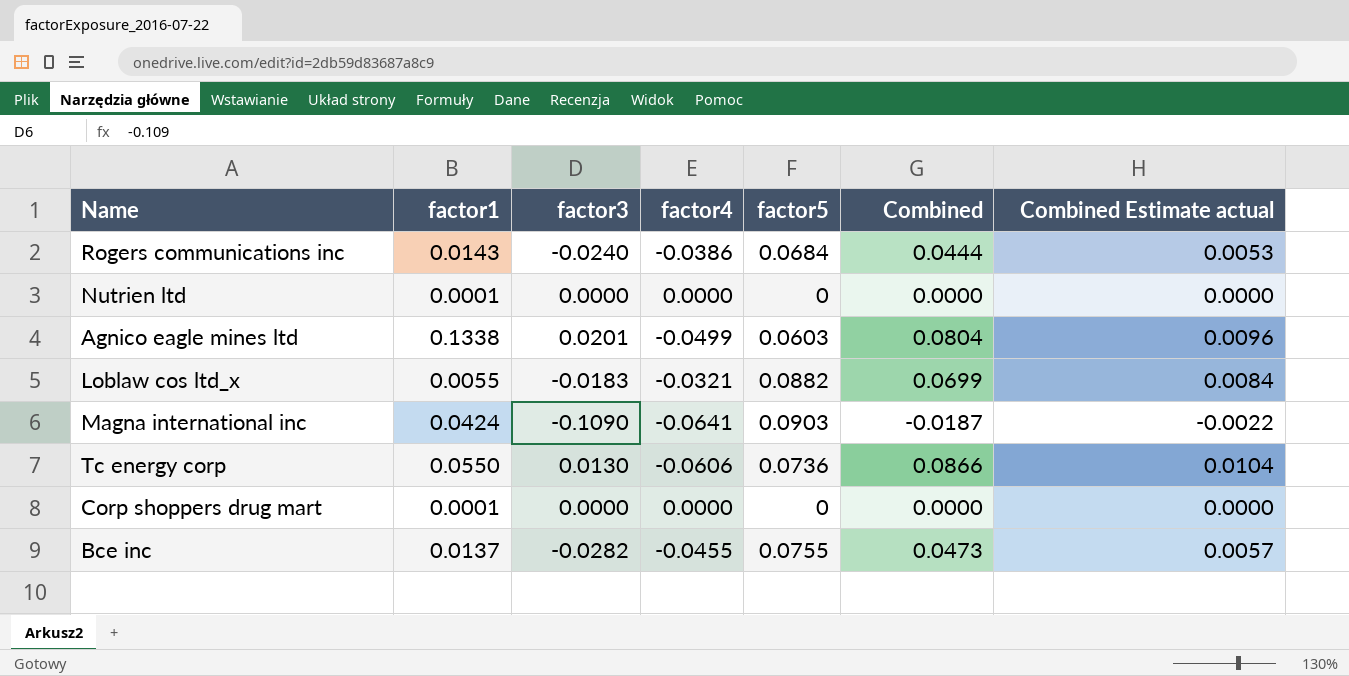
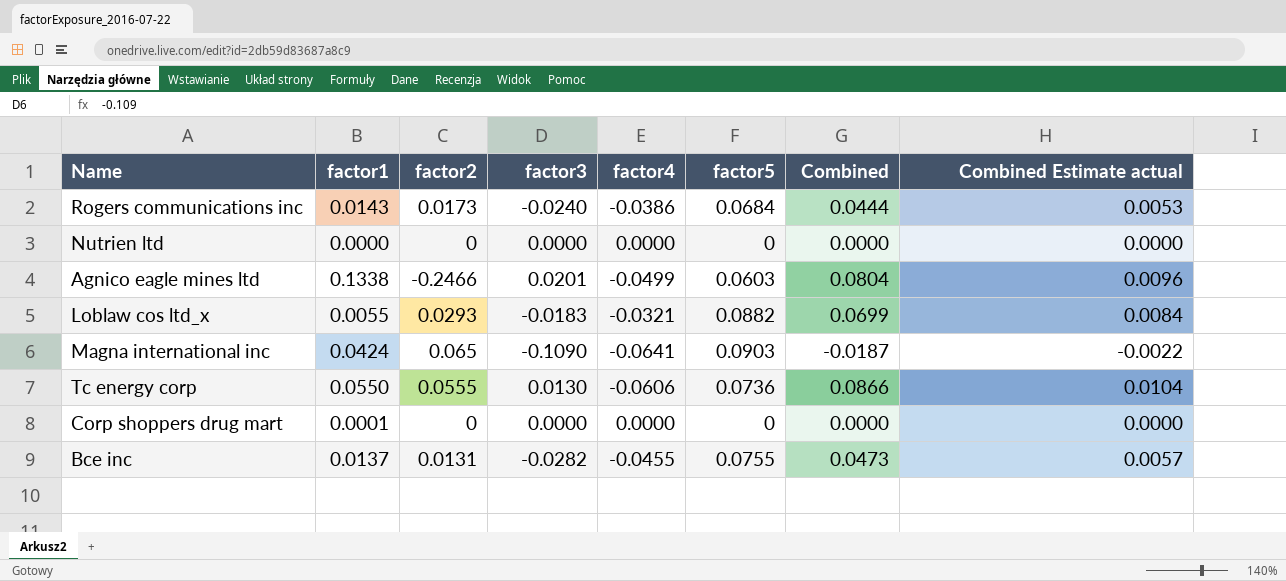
column factor2 | position: none -> 3
Nutrien ltd | factor1: 0.0001 -> 0.0000

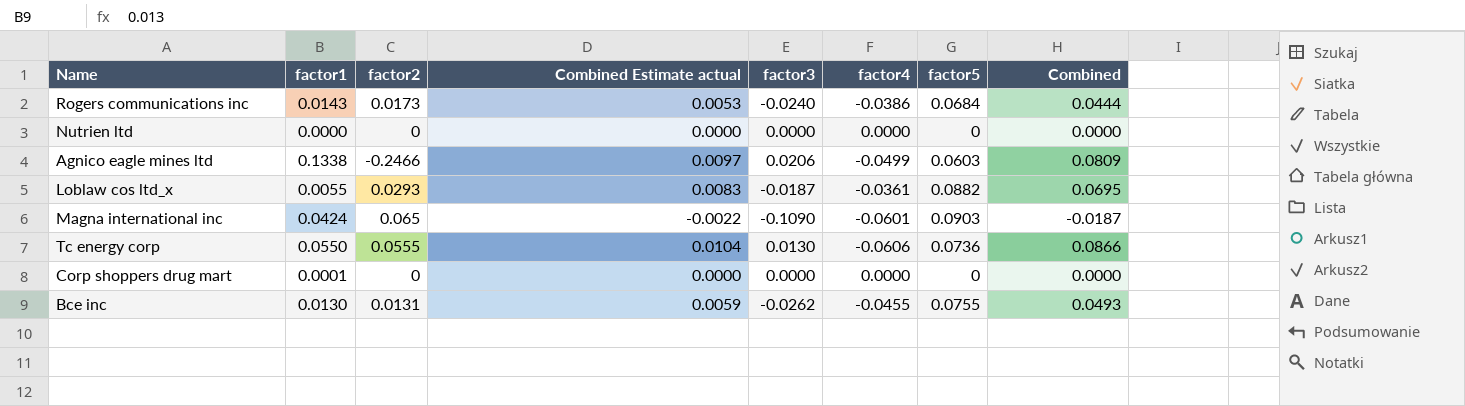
column Combined Estimate actual | position: 8 -> 4
Agnico eagle mines ltd | Combined Estimate actual: 0.0096 -> 0.0097
Agnico eagle mines ltd | factor3: 0.0201 -> 0.0206
Agnico eagle mines ltd | Combined: 0.0804 -> 0.0809
Loblaw cos ltd_x | Combined Estimate actual: 0.0084 -> 0.0083
Loblaw cos ltd_x | factor3: -0.0183 -> -0.0187
Loblaw cos ltd_x | factor4: -0.0321 -> -0.0361
Loblaw cos ltd_x | Combined: 0.0699 -> 0.0695
Magna international inc | factor4: -0.0641 -> -0.0601
Bce inc | factor1: 0.0137 -> 0.0130
Bce inc | Combined Estimate actual: 0.0057 -> 0.0059
Bce inc | factor3: -0.0282 -> -0.0262
Bce inc | Combined: 0.0473 -> 0.0493

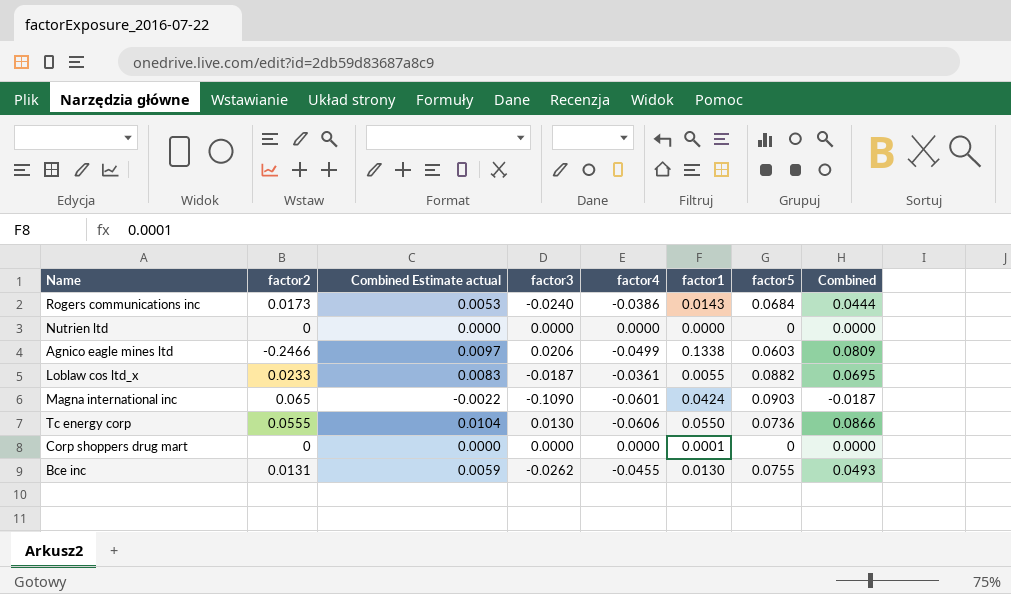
column factor1 | position: 2 -> 6
Loblaw cos ltd_x | factor2: 0.0293 -> 0.0233

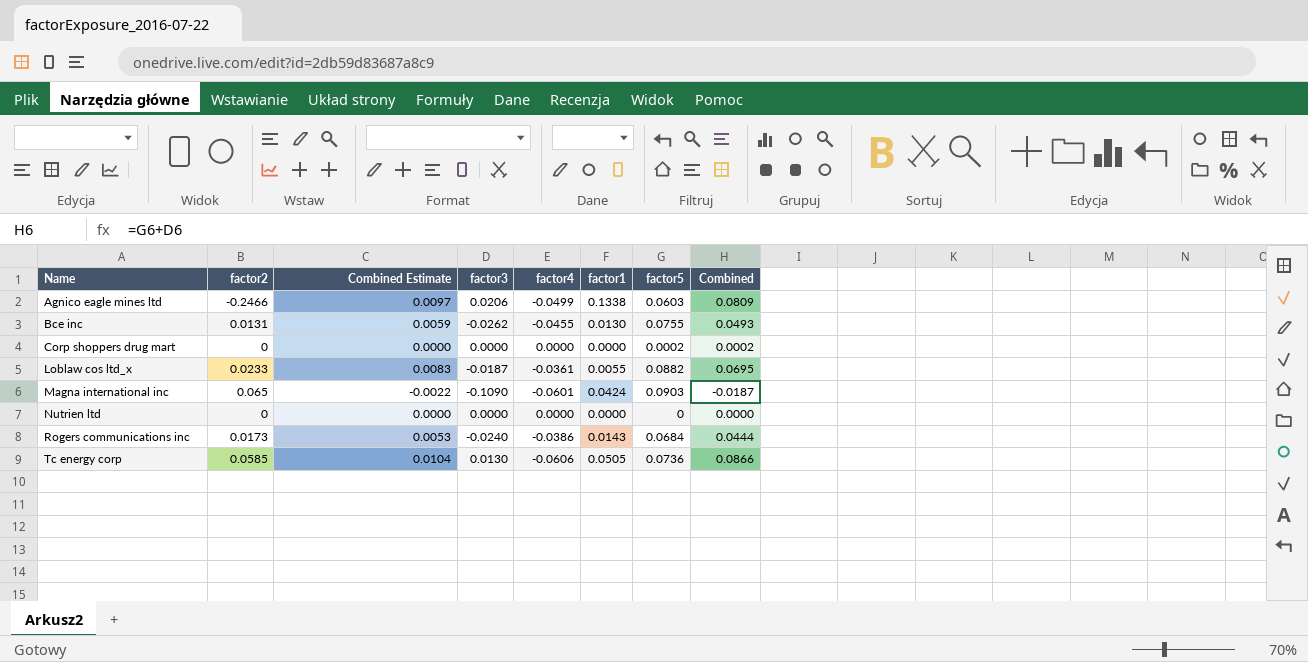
row order: none -> Name ascending
column name: Combined Estimate actual -> Combined Estimate
Corp shoppers drug mart | factor1: 0.0001 -> 0.0000
Corp shoppers drug mart | factor5: 0 -> 0.0002
Corp shoppers drug mart | Combined: 0.0000 -> 0.0002
Tc energy corp | factor2: 0.0555 -> 0.0585
Tc energy corp | factor1: 0.0550 -> 0.0505

